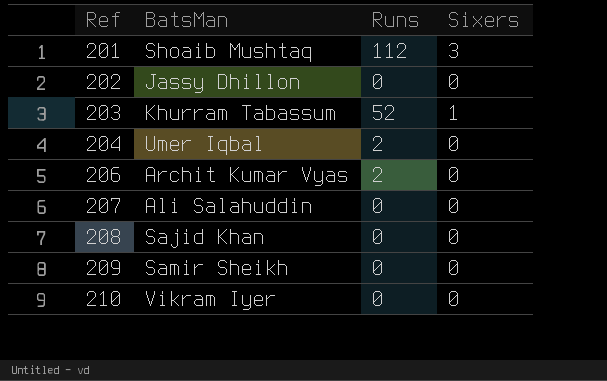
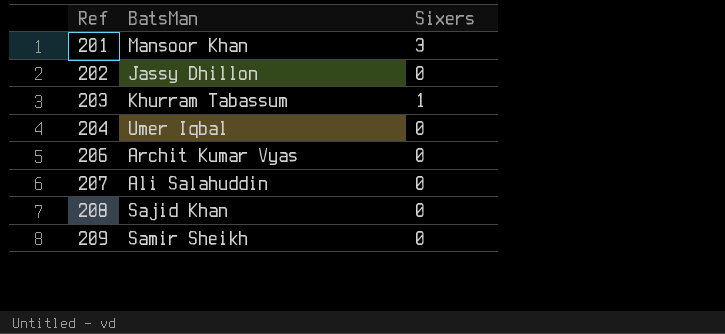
column Runs | position: 3 -> none
row 210: Vikram Iyer | 0 | 0 -> none
201 | BatsMan: Shoaib Mushtaq -> Mansoor Khan

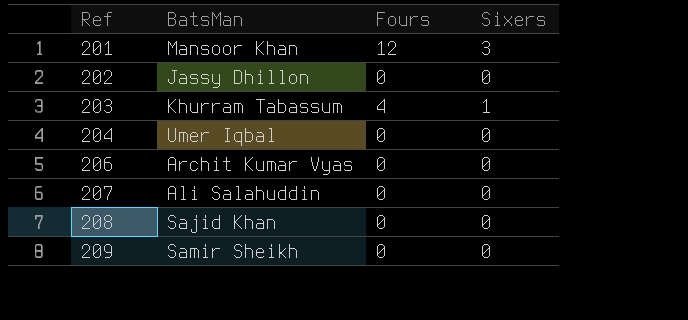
column Fours | position: none -> 3

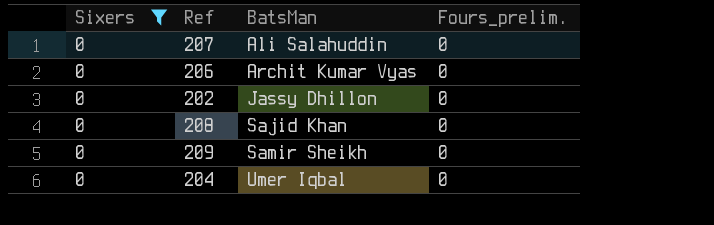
filter: none -> Sixers = 0
row order: Ref ascending -> BatsMan ascending
column Sixers | position: 4 -> 1
column name: Fours -> Fours_prelim.

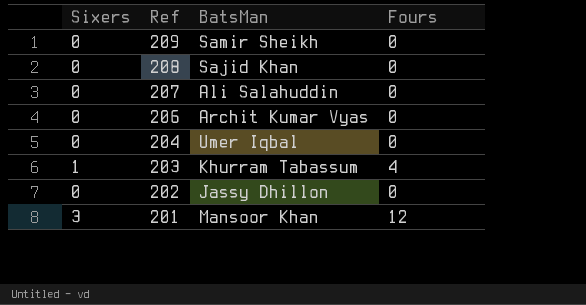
filter: Sixers = 0 -> none
row order: BatsMan ascending -> Ref descending
column name: Fours_prelim. -> Fours

